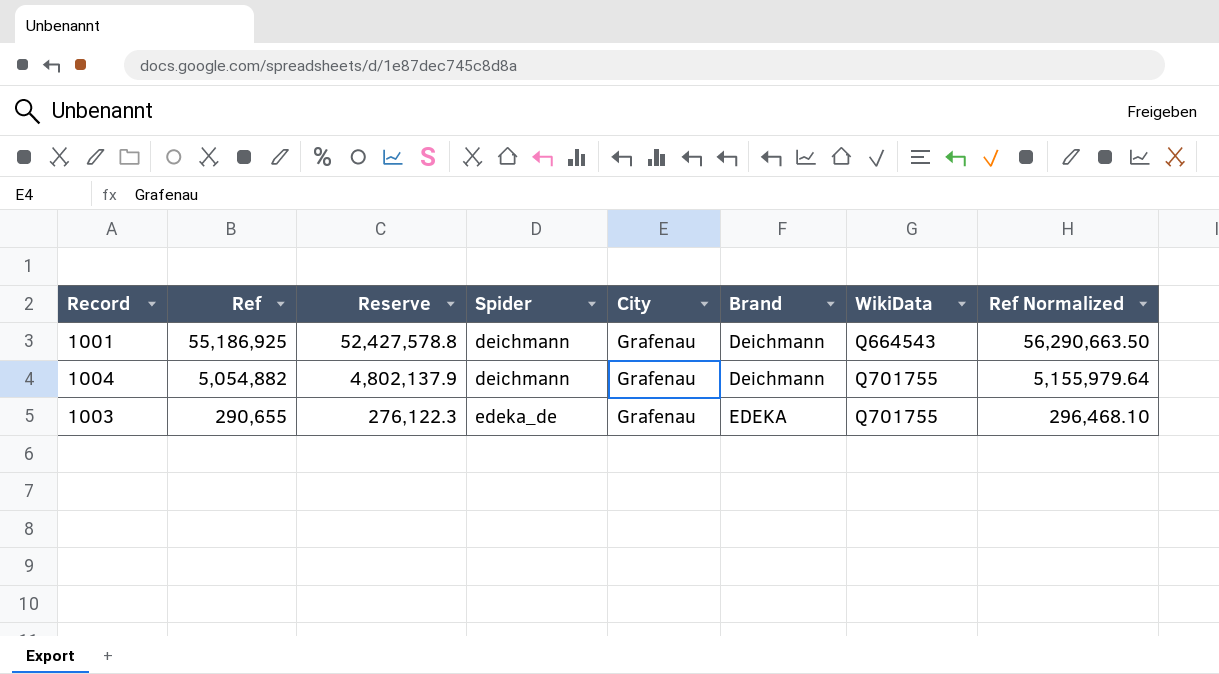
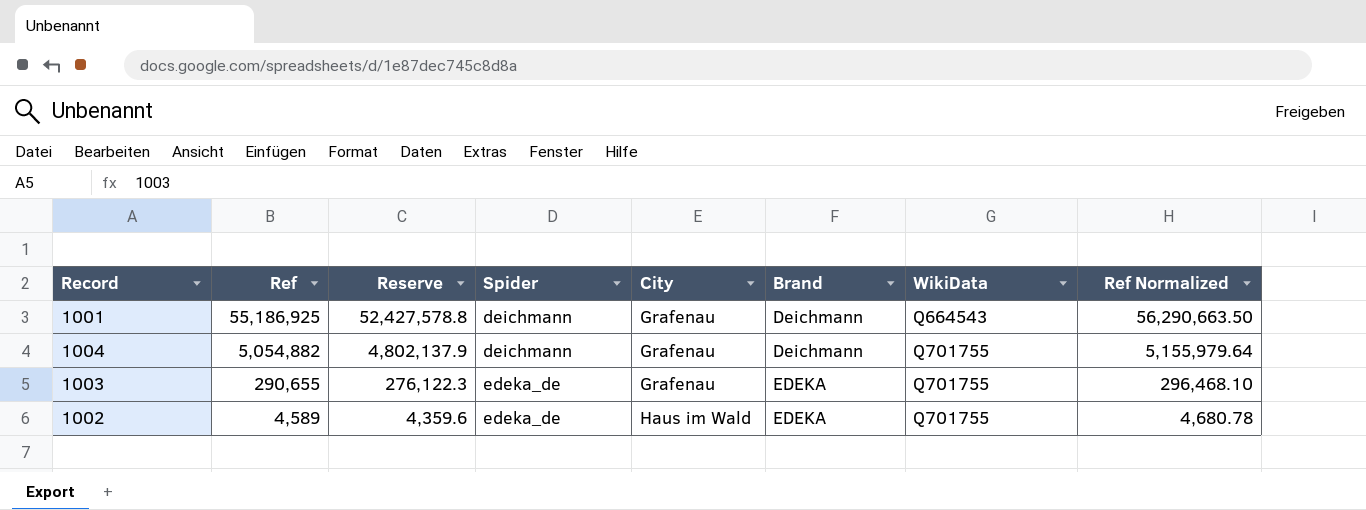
row 1002: none -> 4,589 | 4,359.6 | edeka_de | Haus im Wald | EDEKA | Q701755 | 4,680.78

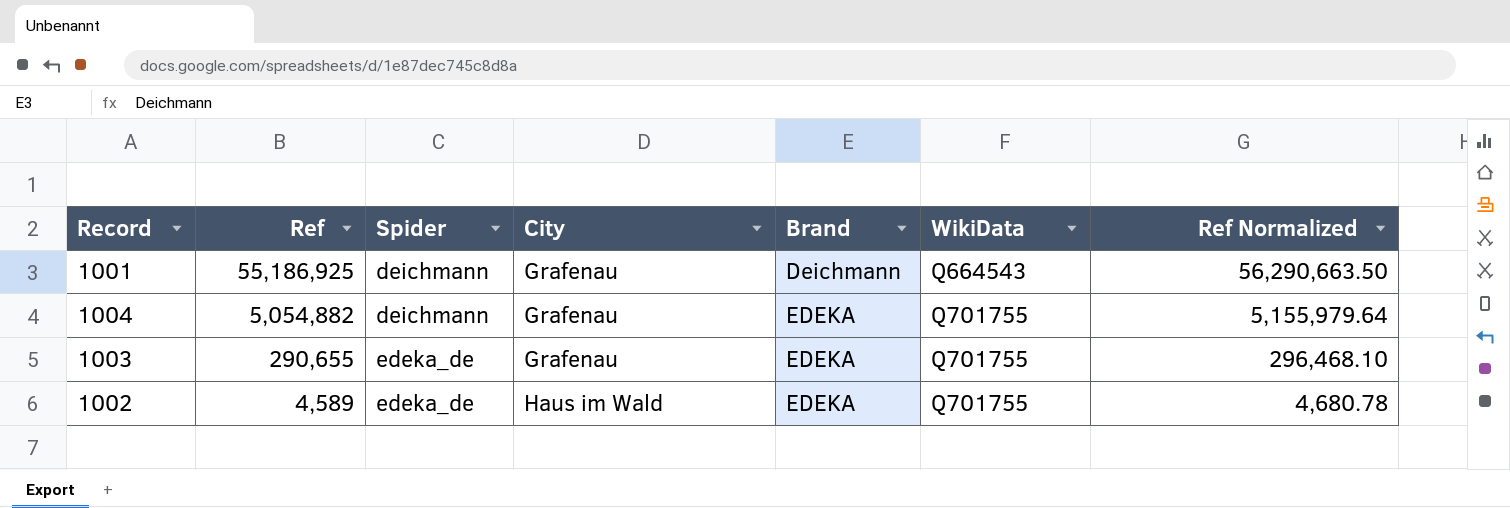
column Reserve | formula: [Ref] * 0.95 -> none
1004 | Brand: Deichmann -> EDEKA

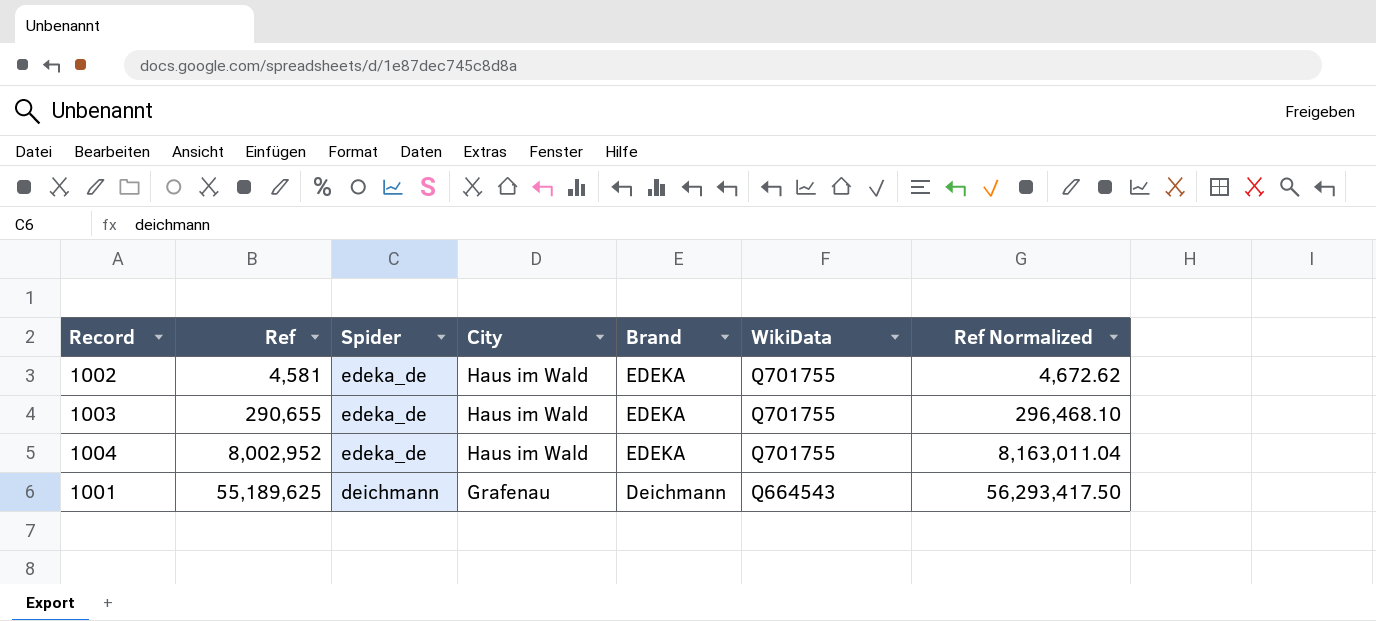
row order: Ref descending -> Ref ascending
1002 | Ref: 4,589 -> 4,581
1002 | Ref Normalized: 4,680.78 -> 4,672.62
1003 | City: Grafenau -> Haus im Wald
1004 | Ref: 5,054,882 -> 8,002,952
1004 | Spider: deichmann -> edeka_de
1004 | City: Grafenau -> Haus im Wald
1004 | Ref Normalized: 5,155,979.64 -> 8,163,011.04
1001 | Ref: 55,186,925 -> 55,189,625
1001 | Ref Normalized: 56,290,663.50 -> 56,293,417.50

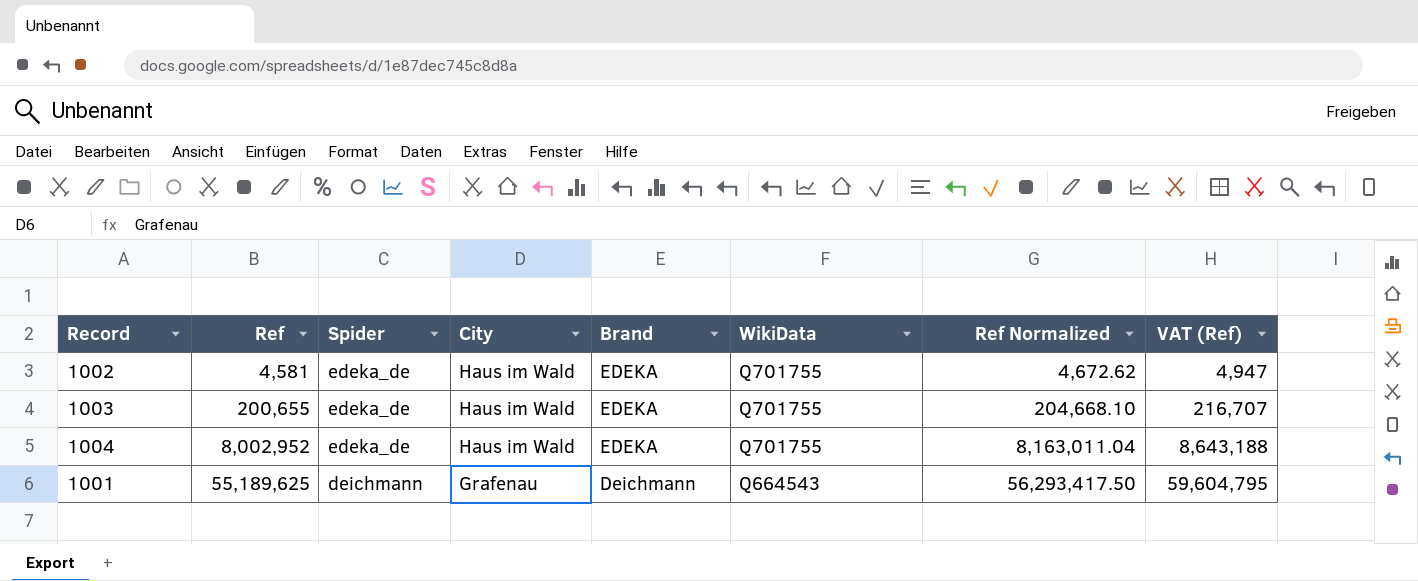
column VAT (Ref) | formula: none -> [Ref] * 1.08
1003 | Ref: 290,655 -> 200,655
1003 | Ref Normalized: 296,468.10 -> 204,668.10

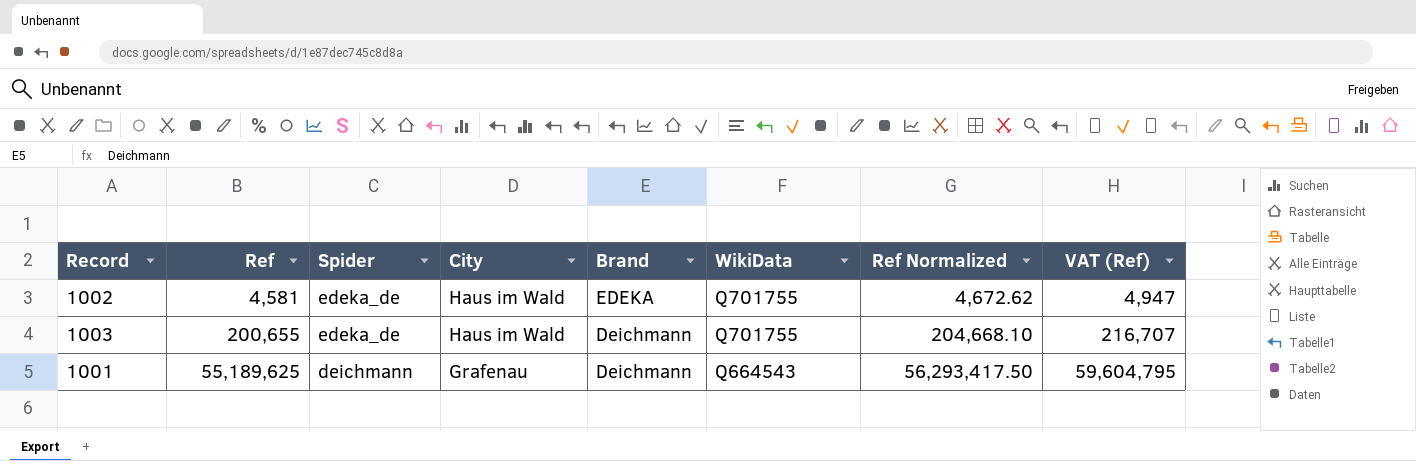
row 1004: 8,002,952 | edeka_de | Haus im Wald | EDEKA | Q701755 | 8,163,011.04 | 8,643,188 -> none
1003 | Brand: EDEKA -> Deichmann

